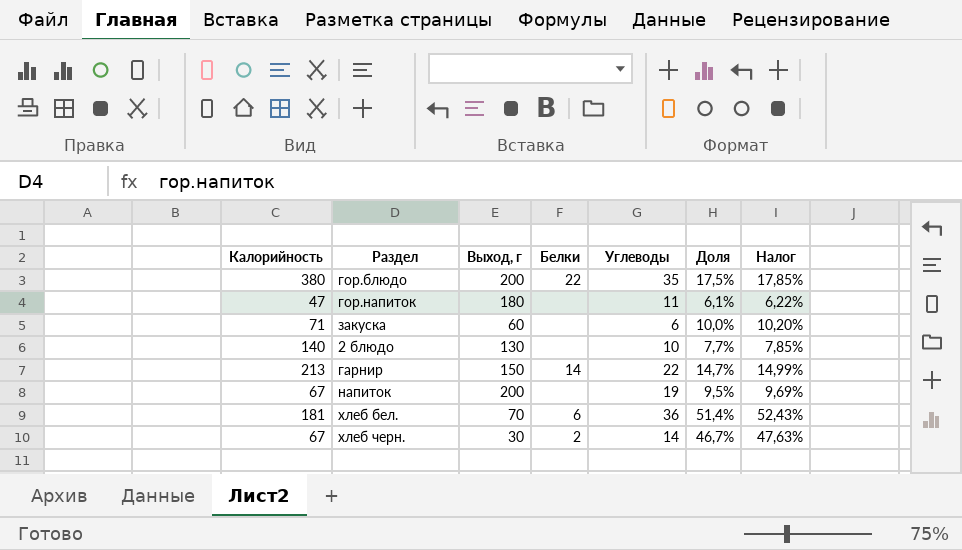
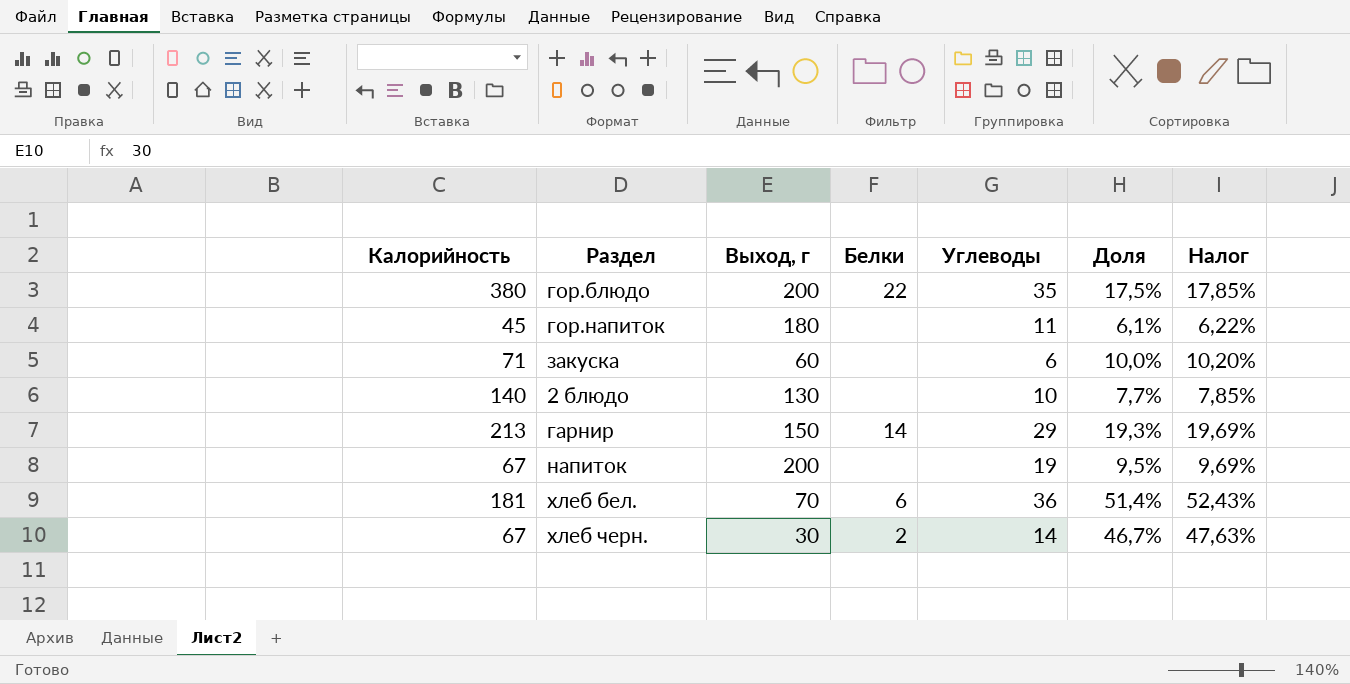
гор.напиток | Калорийность: 47 -> 45
гарнир | Углеводы: 22 -> 29
гарнир | Доля: 14,7% -> 19,3%
гарнир | Налог: 14,99% -> 19,69%

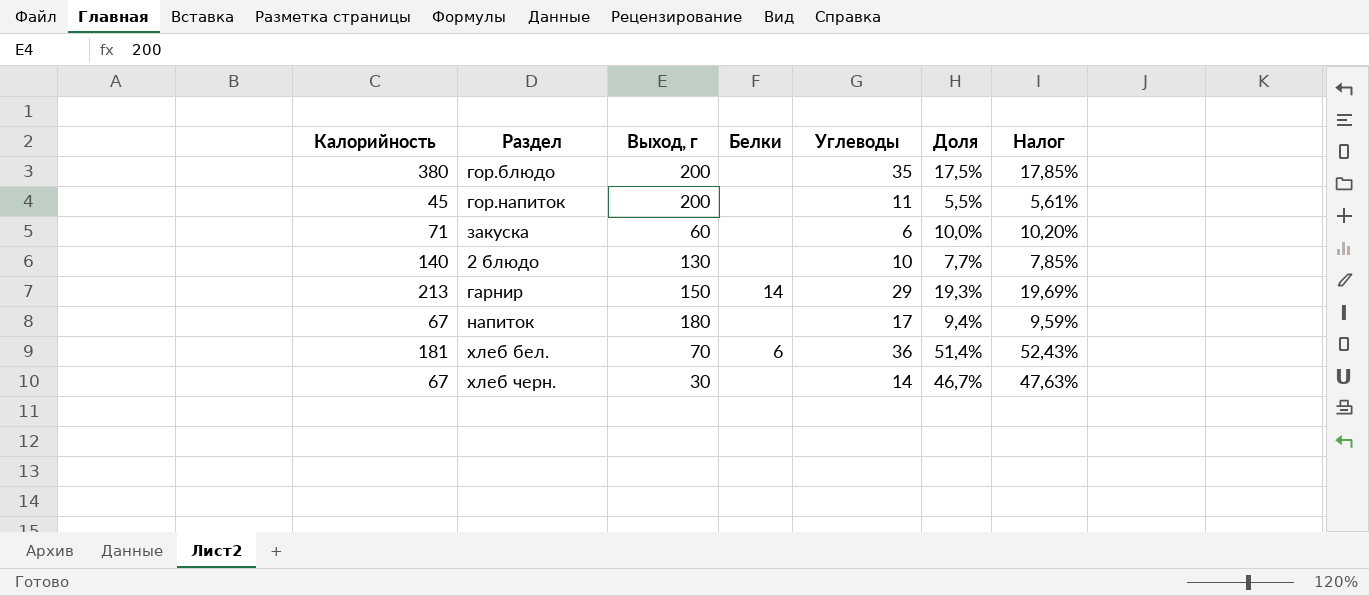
гор.блюдо | Белки: 22 -> none
гор.напиток | Выход, г: 180 -> 200
гор.напиток | Доля: 6,1% -> 5,5%
гор.напиток | Налог: 6,22% -> 5,61%
напиток | Выход, г: 200 -> 180
напиток | Углеводы: 19 -> 17
напиток | Доля: 9,5% -> 9,4%
напиток | Налог: 9,69% -> 9,59%
хлеб черн. | Белки: 2 -> none

